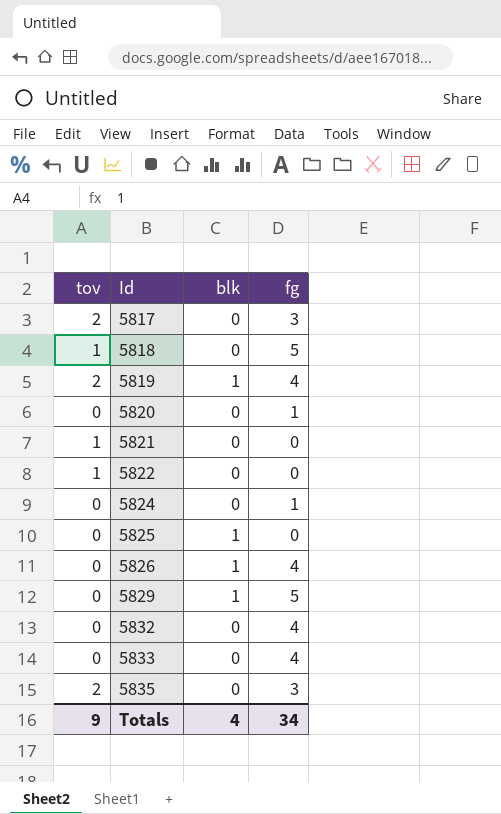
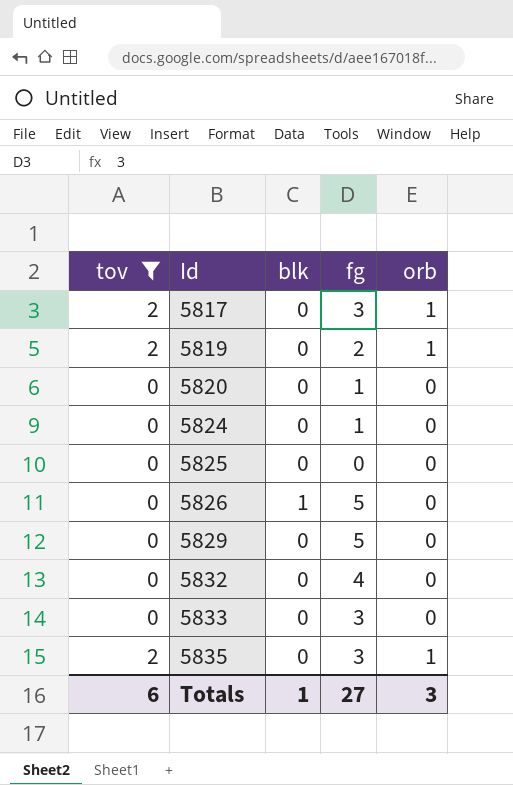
filter: none -> tov != 1
column orb | position: none -> 5
5819 | blk: 1 -> 0
5819 | fg: 4 -> 2
5825 | blk: 1 -> 0
5826 | fg: 4 -> 5
5829 | blk: 1 -> 0
5833 | fg: 4 -> 3
Totals | tov: 9 -> 6
Totals | blk: 4 -> 1
Totals | fg: 34 -> 27

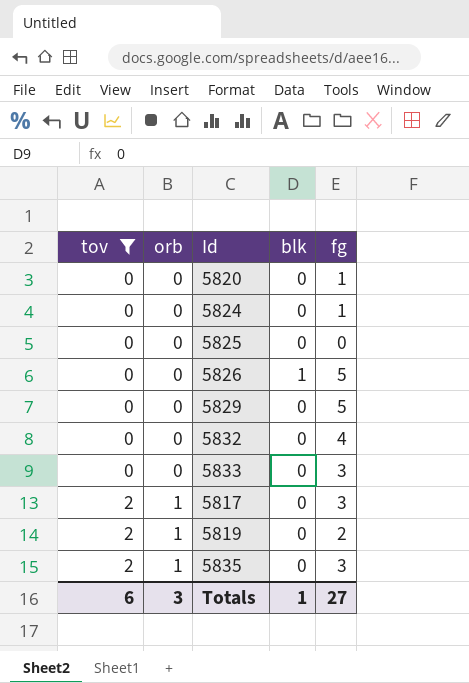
row order: Id ascending -> tov ascending
column orb | position: 5 -> 2

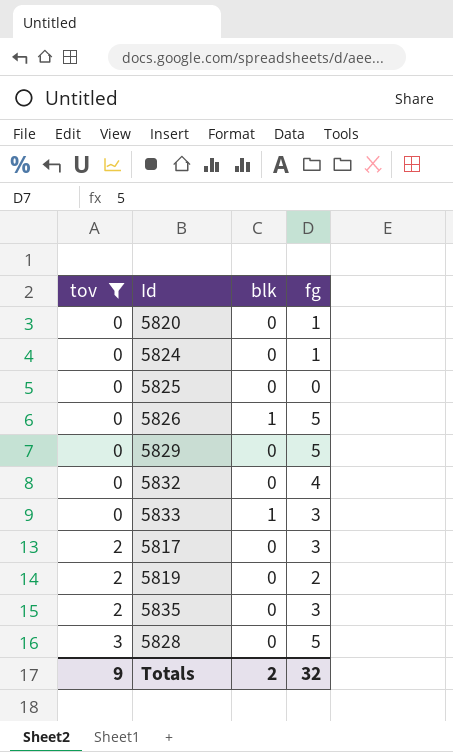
column orb | position: 2 -> none
5833 | blk: 0 -> 1
row 5828: none -> 3 | 0 | 5
Totals | tov: 6 -> 9
Totals | blk: 1 -> 2
Totals | fg: 27 -> 32

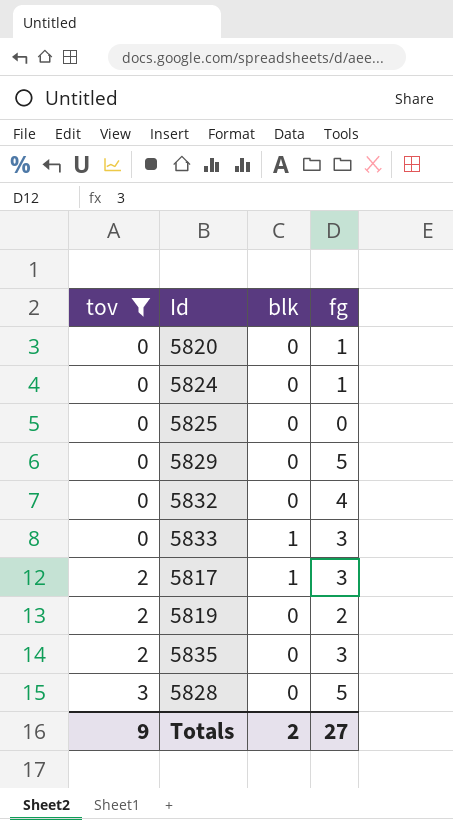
row 5826: 0 | 1 | 5 -> none
5817 | blk: 0 -> 1
Totals | fg: 32 -> 27

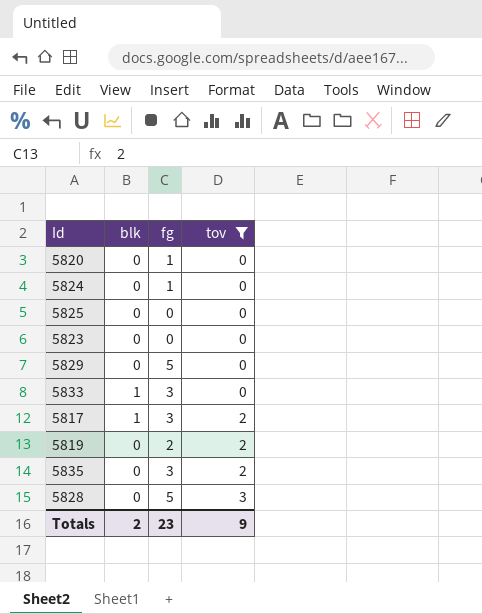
column tov | position: 1 -> 4
row 5832: 0 | 0 | 4 -> none
row 5823: none -> 0 | 0 | 0
Totals | fg: 27 -> 23

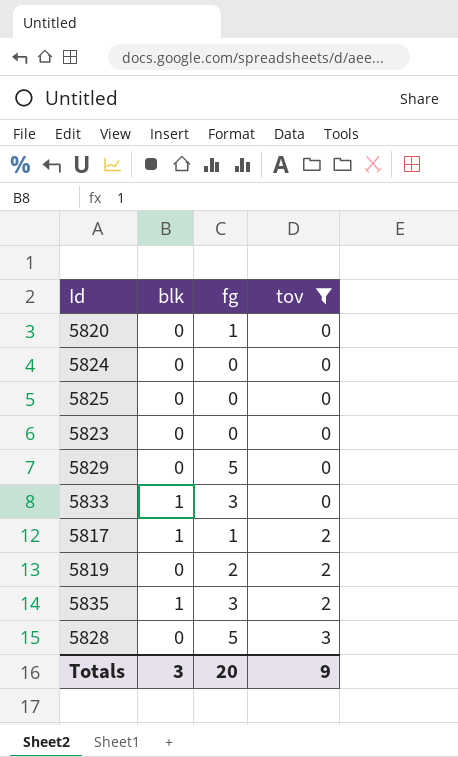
5824 | fg: 1 -> 0
5817 | fg: 3 -> 1
5835 | blk: 0 -> 1
Totals | blk: 2 -> 3
Totals | fg: 23 -> 20

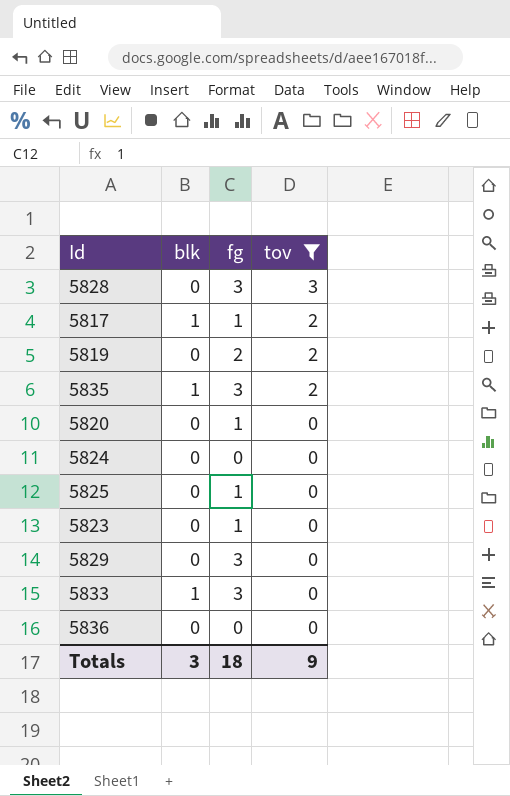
row order: tov ascending -> tov descending
5828 | fg: 5 -> 3
5825 | fg: 0 -> 1
5823 | fg: 0 -> 1
5829 | fg: 5 -> 3
row 5836: none -> 0 | 0 | 0
Totals | fg: 20 -> 18

